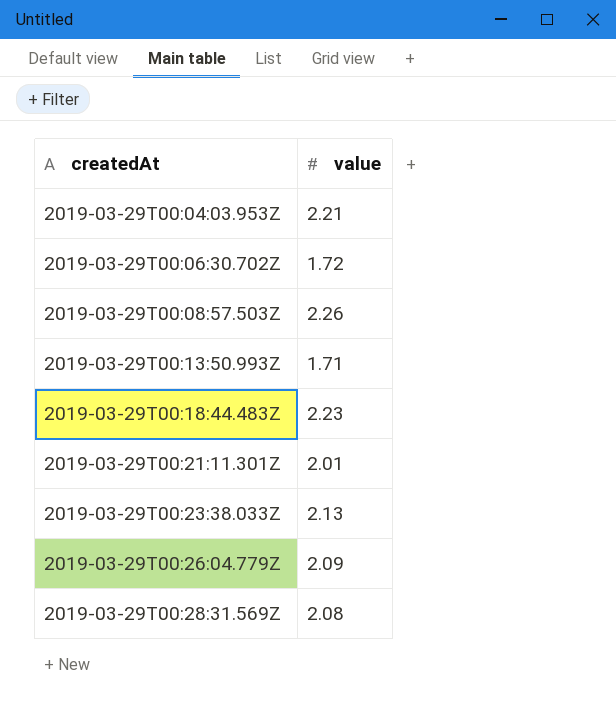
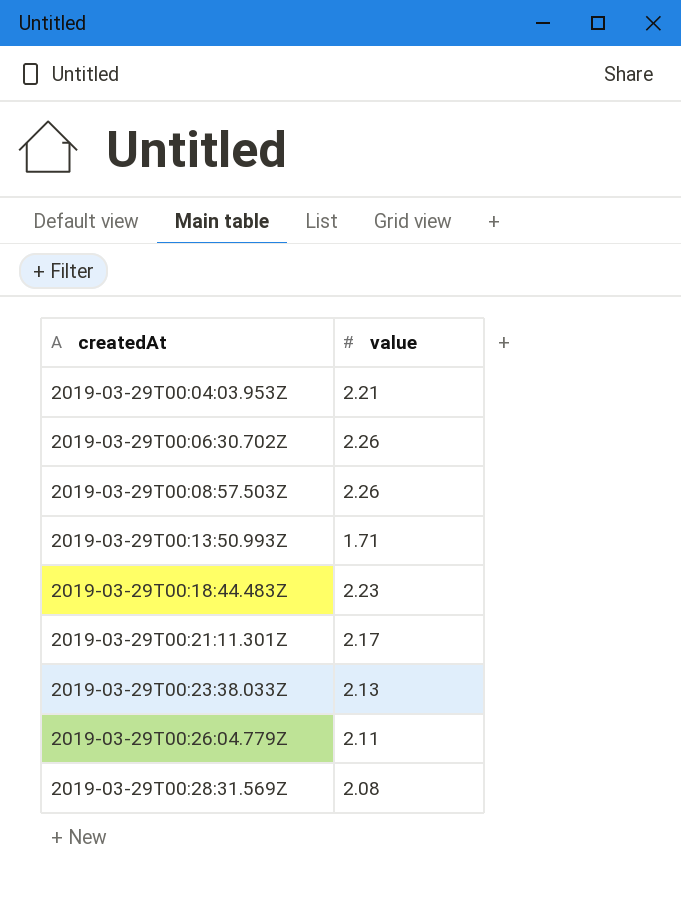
2019-03-29T00:06:30.702Z | value: 1.72 -> 2.26
2019-03-29T00:21:11.301Z | value: 2.01 -> 2.17
2019-03-29T00:26:04.779Z | value: 2.09 -> 2.11

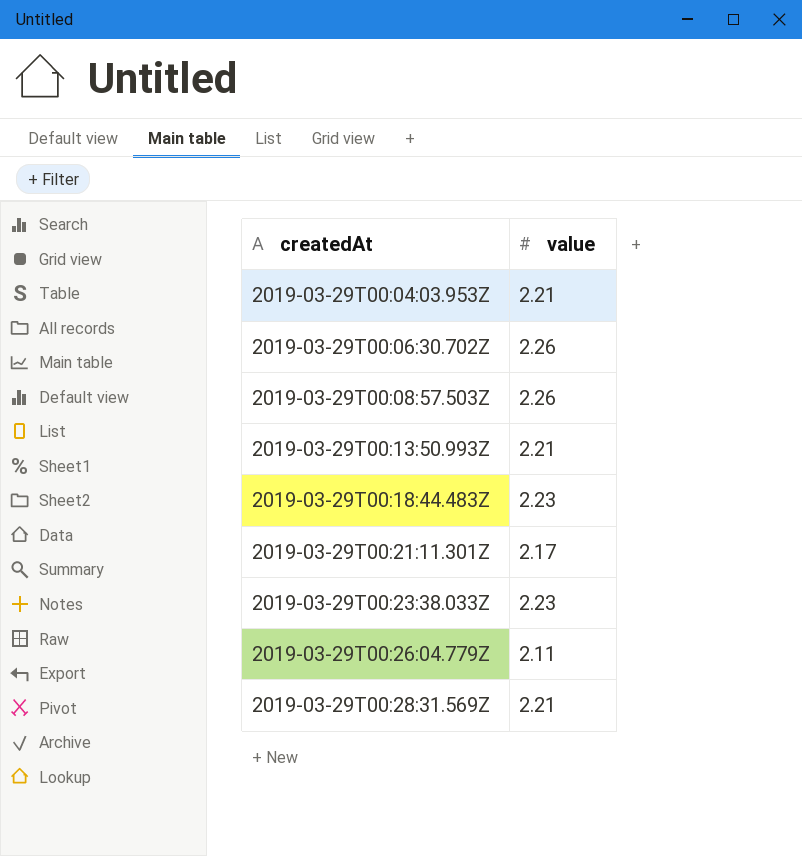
2019-03-29T00:13:50.993Z | value: 1.71 -> 2.21
2019-03-29T00:23:38.033Z | value: 2.13 -> 2.23
2019-03-29T00:28:31.569Z | value: 2.08 -> 2.21

